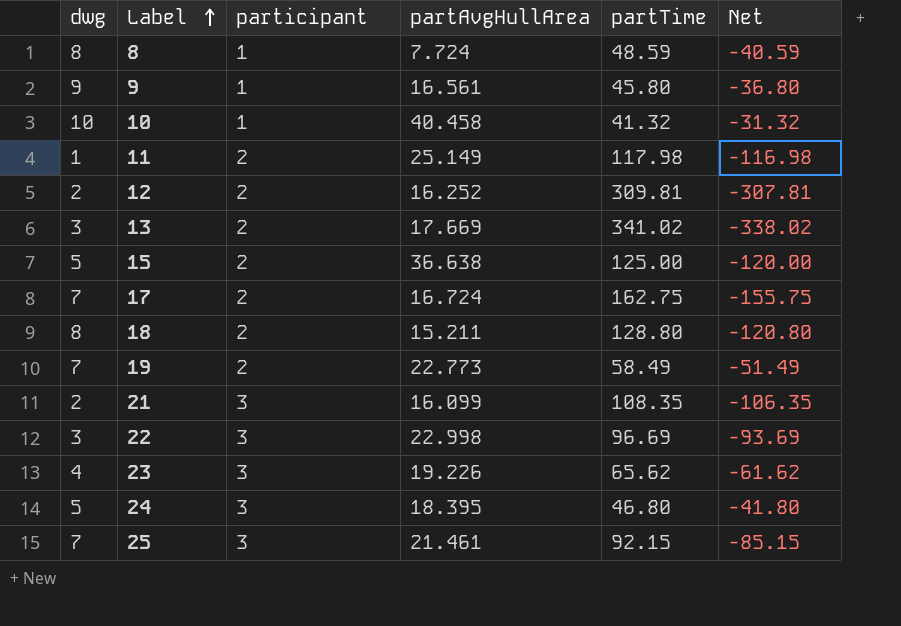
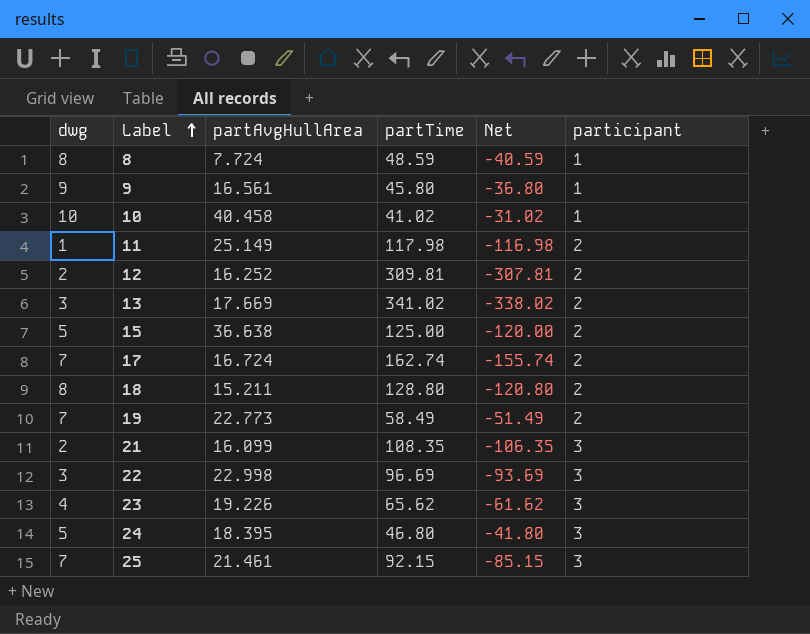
column participant | position: 3 -> 6
10 | partTime: 41.32 -> 41.02
10 | Net: -31.32 -> -31.02
17 | partTime: 162.75 -> 162.74
17 | Net: -155.75 -> -155.74

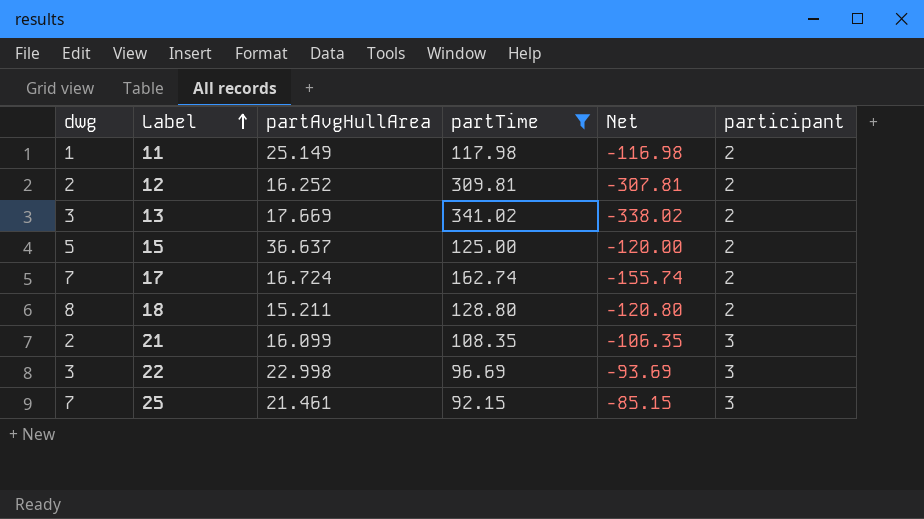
filter: none -> partTime >= 92.15
15 | partAvgHullArea: 36.638 -> 36.637

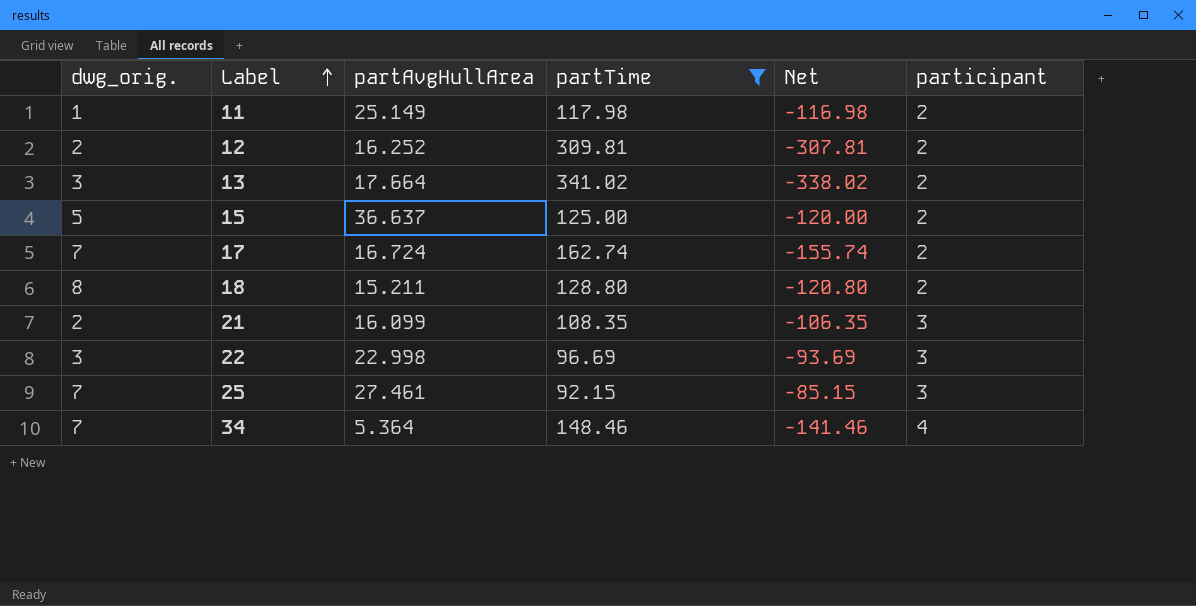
column name: dwg -> dwg_orig.
13 | partAvgHullArea: 17.669 -> 17.664
25 | partAvgHullArea: 21.461 -> 27.461
row 34: none -> 7 | 5.364 | 148.46 | -141.46 | 4

